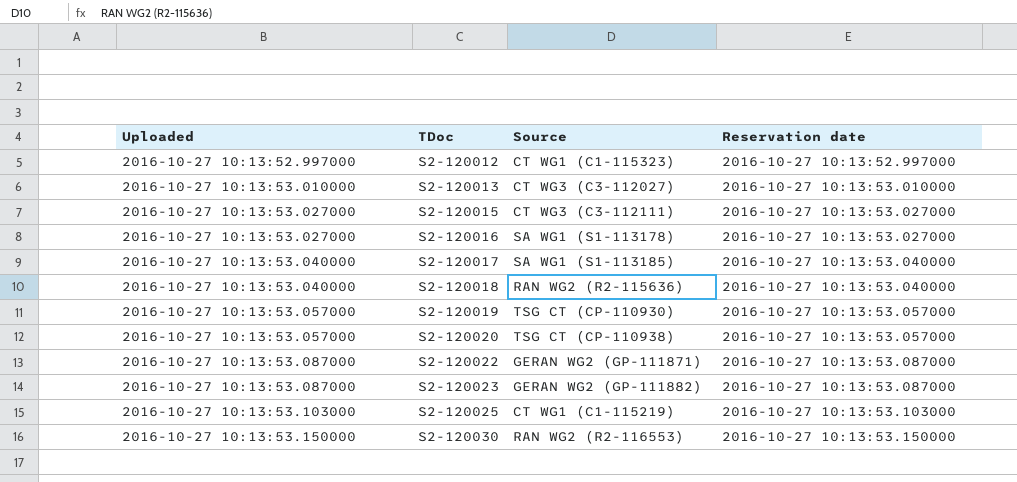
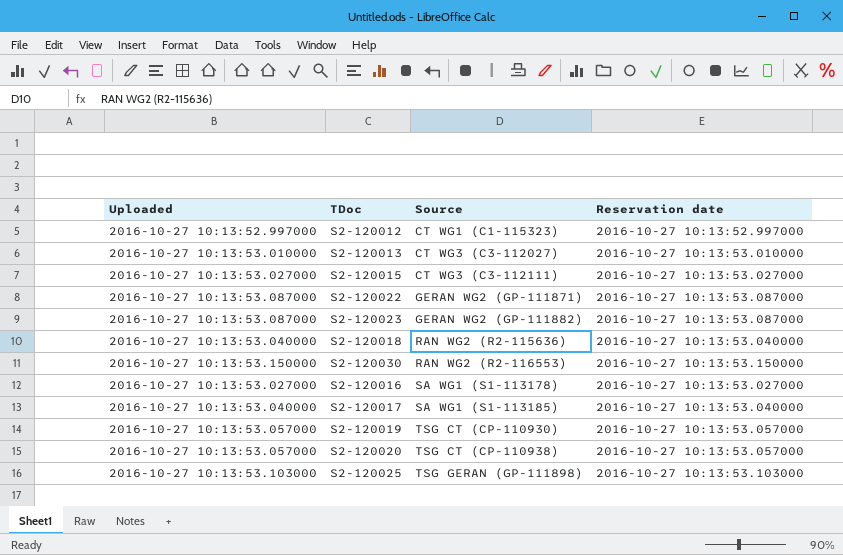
row order: Uploaded ascending -> Source ascending
S2-120025 | Source: CT WG1 (C1-115219) -> TSG GERAN (GP-111898)

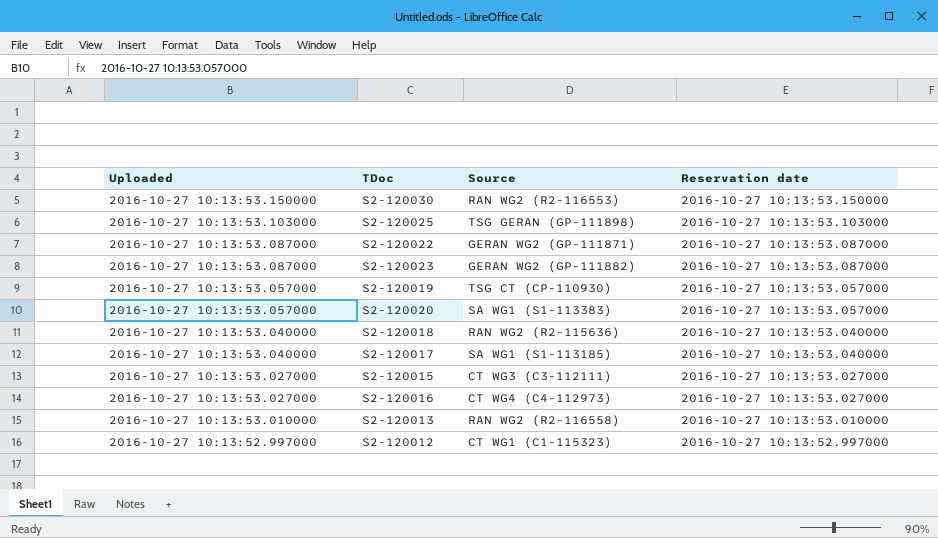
row order: Source ascending -> Uploaded descending
S2-120020 | Source: TSG CT (CP-110938) -> SA WG1 (S1-113383)
S2-120016 | Source: SA WG1 (S1-113178) -> CT WG4 (C4-112973)
S2-120013 | Source: CT WG3 (C3-112027) -> RAN WG2 (R2-116558)

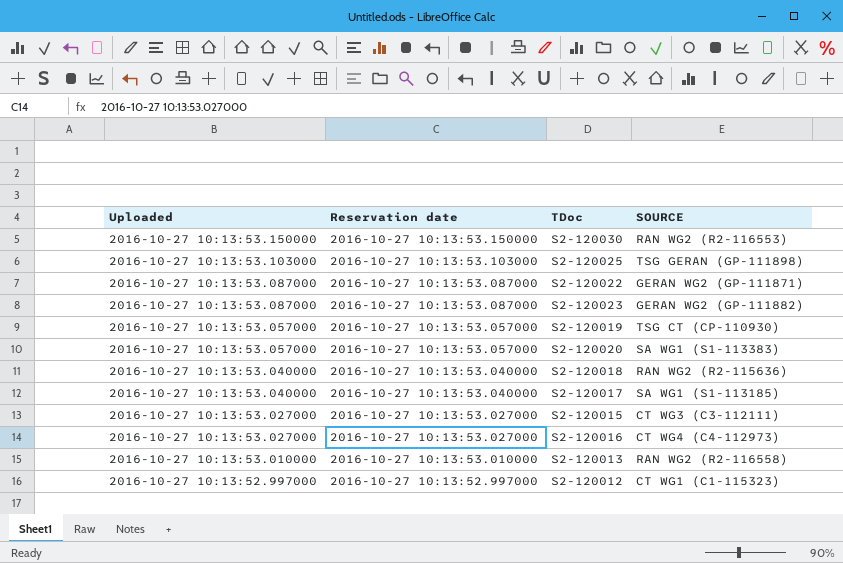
column Reservation date | position: 4 -> 2
column name: Source -> SOURCE

